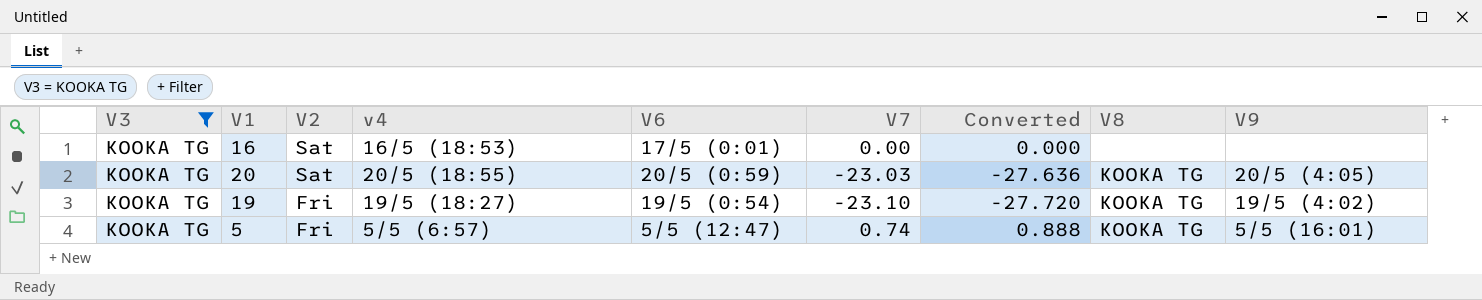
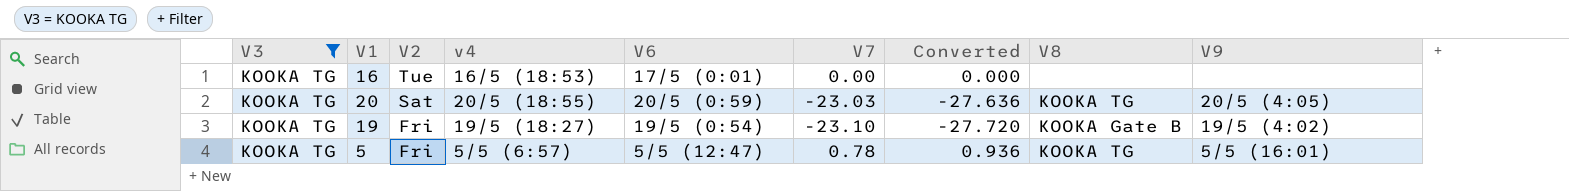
16 | V2: Sat -> Tue
19 | V8: KOOKA TG -> KOOKA Gate B
5 | V7: 0.74 -> 0.78
5 | Converted: 0.888 -> 0.936

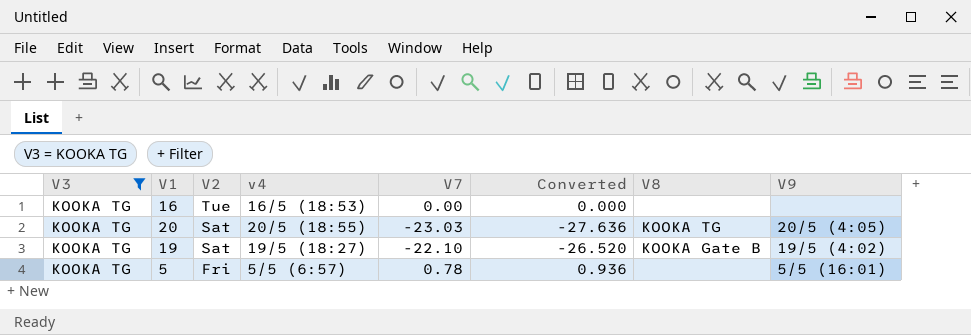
column V6 | position: 5 -> none
19 | V2: Fri -> Sat
19 | V7: -23.10 -> -22.10
19 | Converted: -27.720 -> -26.520
5 | V8: KOOKA TG -> none

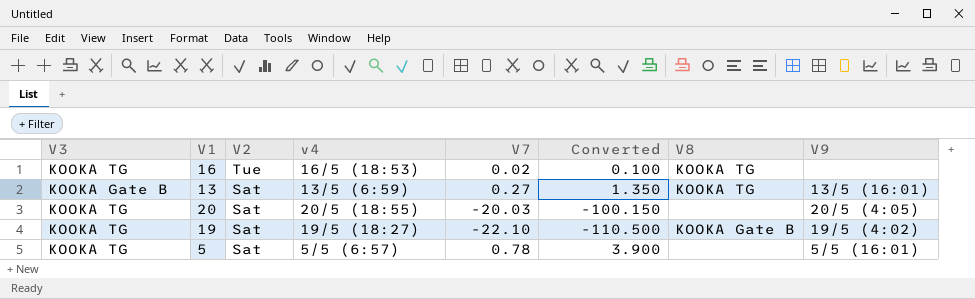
filter: V3 = KOOKA TG -> none
column Converted | formula: [V7] * 1.2 -> [V7] * 5
16 | V7: 0.00 -> 0.02
16 | V8: none -> KOOKA TG
20 | V7: -23.03 -> -20.03
20 | V8: KOOKA TG -> none
5 | V2: Fri -> Sat

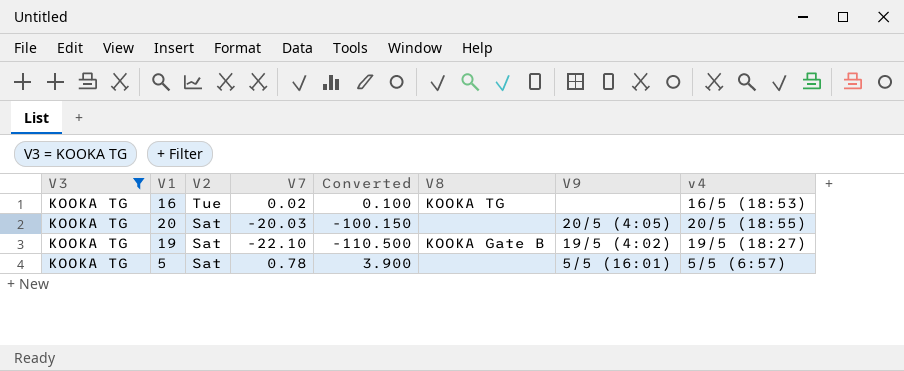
filter: none -> V3 = KOOKA TG
column v4 | position: 4 -> 8

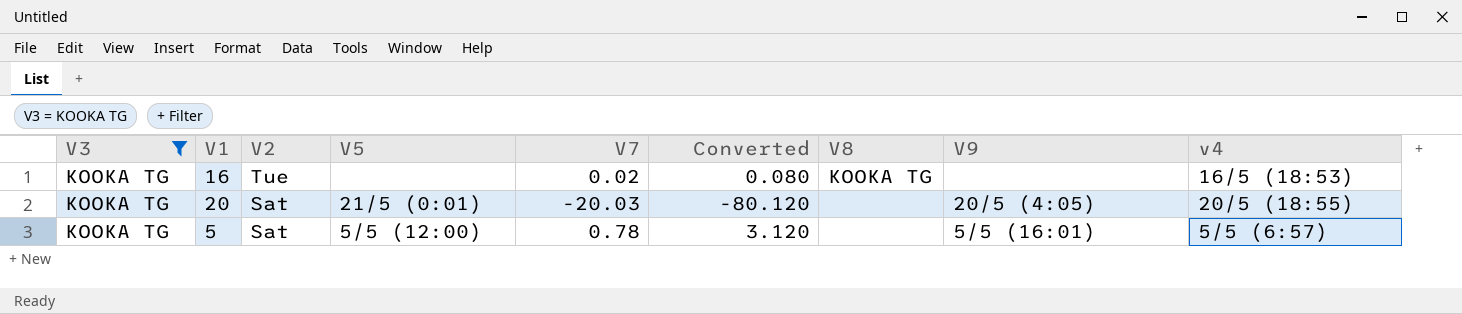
column V5 | position: none -> 4
column Converted | formula: [V7] * 5 -> [V7] * 4
row 19: KOOKA TG | Sat | -22.10 | -110.500 | KOOKA Gate B | 19/5 (4:02) | 19/5 (18:27) -> none

